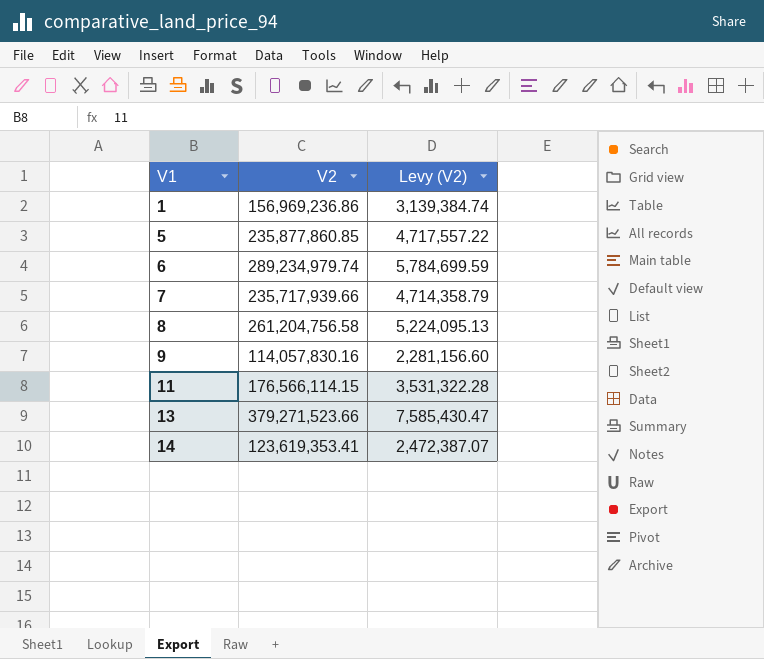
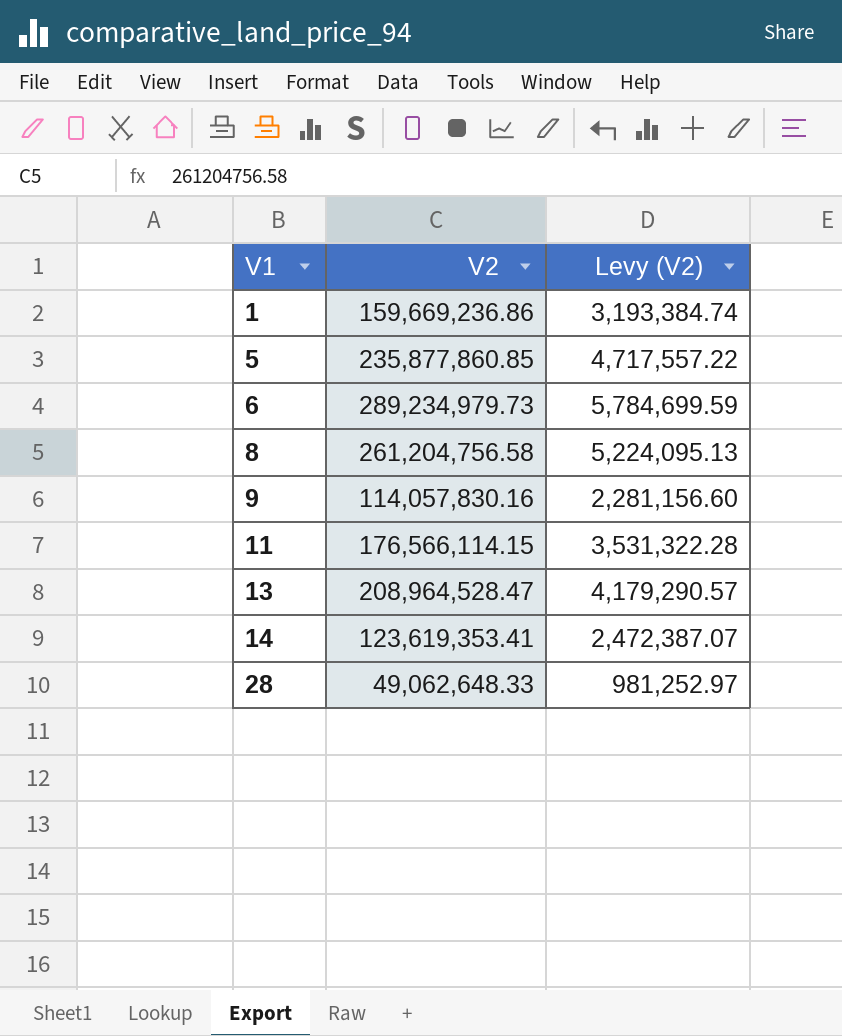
row 7: 235,717,939.66 | 4,714,358.79 -> none
1 | V2: 156,969,236.86 -> 159,669,236.86
1 | Levy (V2): 3,139,384.74 -> 3,193,384.74
6 | V2: 289,234,979.74 -> 289,234,979.73
13 | V2: 379,271,523.66 -> 208,964,528.47
13 | Levy (V2): 7,585,430.47 -> 4,179,290.57
row 28: none -> 49,062,648.33 | 981,252.97

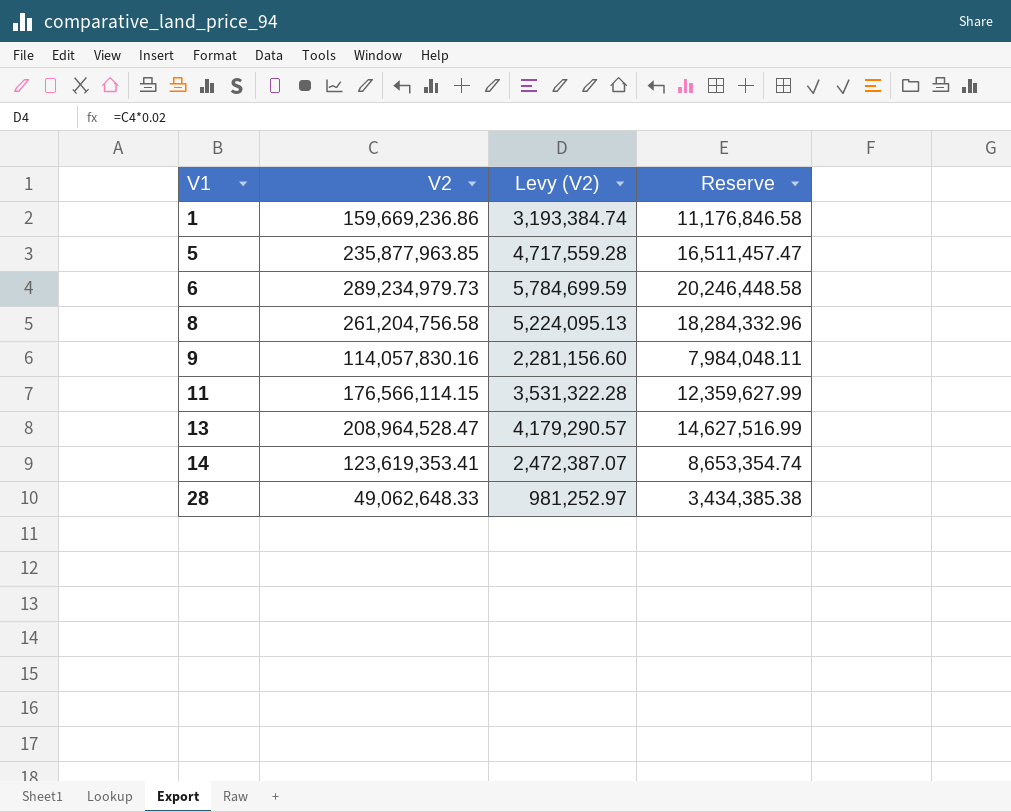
column Reserve | formula: none -> [V2] * 0.07
5 | V2: 235,877,860.85 -> 235,877,963.85
5 | Levy (V2): 4,717,557.22 -> 4,717,559.28

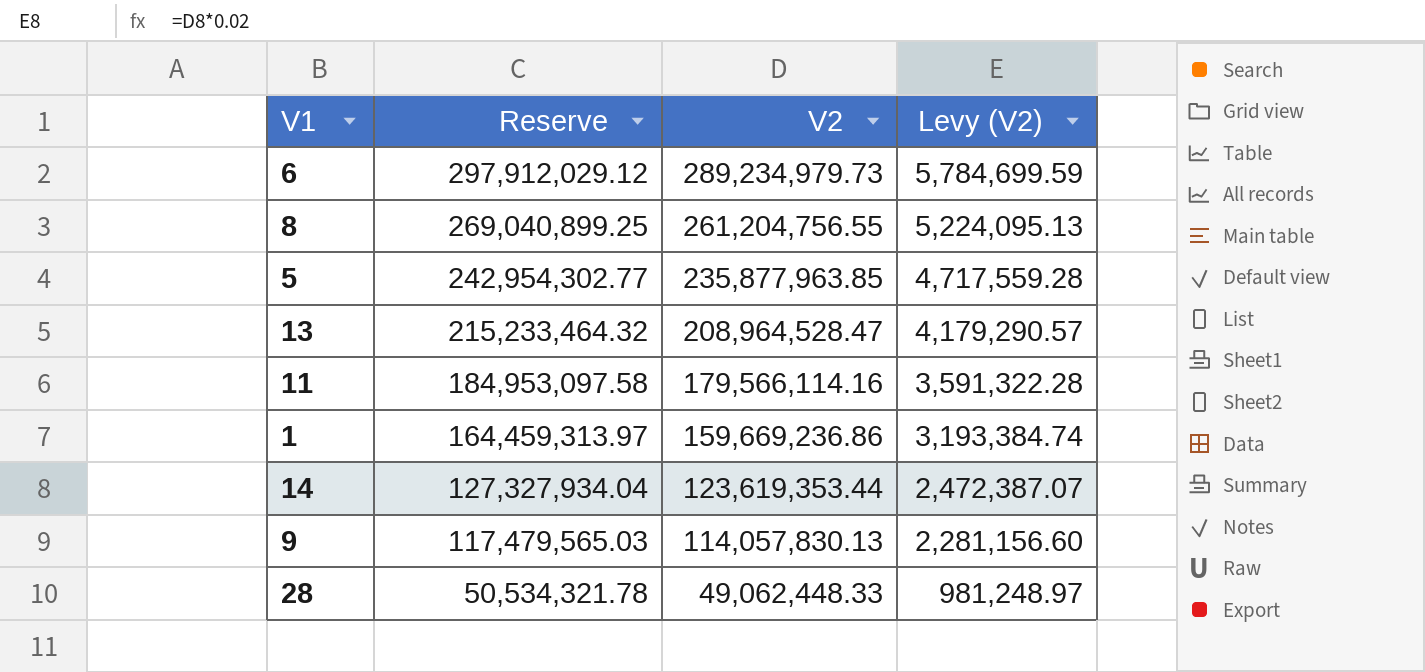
row order: V1 ascending -> Reserve descending
column Reserve | formula: [V2] * 0.07 -> [V2] * 1.03
column Reserve | position: 4 -> 2
8 | V2: 261,204,756.58 -> 261,204,756.55
11 | V2: 176,566,114.15 -> 179,566,114.16
11 | Levy (V2): 3,531,322.28 -> 3,591,322.28
14 | V2: 123,619,353.41 -> 123,619,353.44
9 | V2: 114,057,830.16 -> 114,057,830.13
28 | V2: 49,062,648.33 -> 49,062,448.33
28 | Levy (V2): 981,252.97 -> 981,248.97

